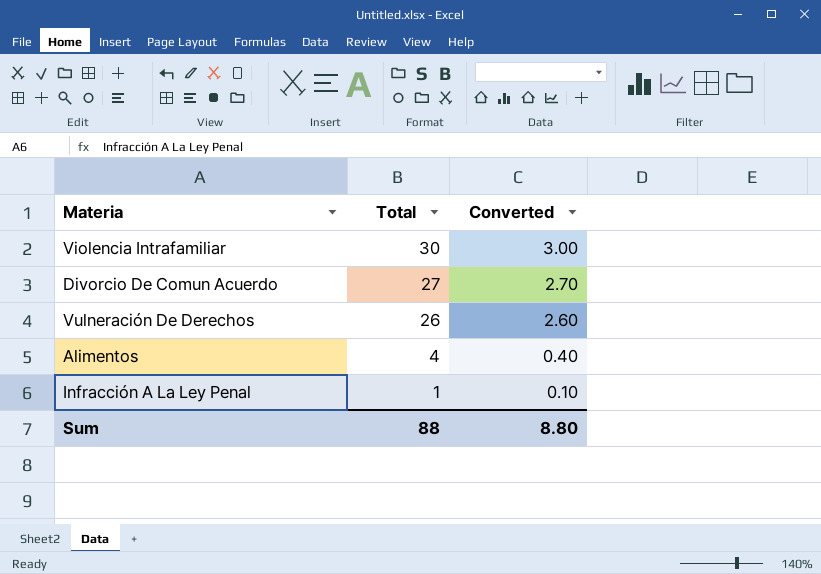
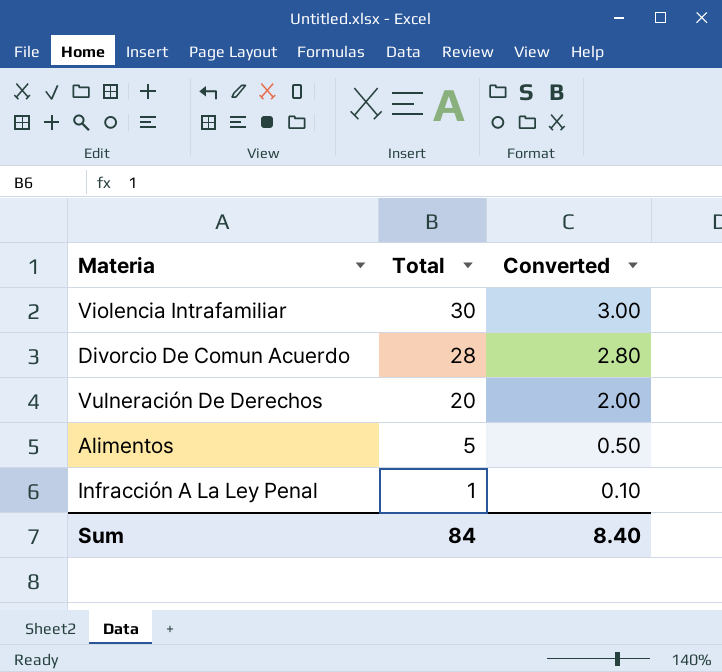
Divorcio De Comun Acuerdo | Total: 27 -> 28
Divorcio De Comun Acuerdo | Converted: 2.70 -> 2.80
Vulneración De Derechos | Total: 26 -> 20
Vulneración De Derechos | Converted: 2.60 -> 2.00
Alimentos | Total: 4 -> 5
Alimentos | Converted: 0.40 -> 0.50
Sum | Total: 88 -> 84
Sum | Converted: 8.80 -> 8.40

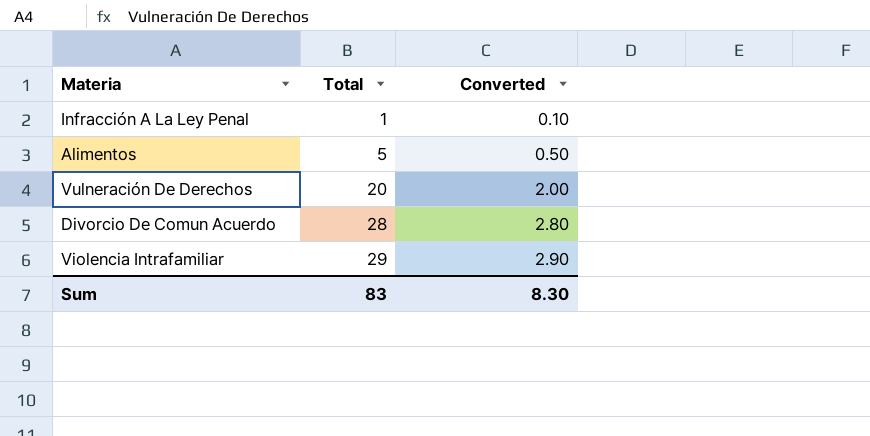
row order: Total descending -> Total ascending
Violencia Intrafamiliar | Total: 30 -> 29
Violencia Intrafamiliar | Converted: 3.00 -> 2.90
Sum | Total: 84 -> 83
Sum | Converted: 8.40 -> 8.30

